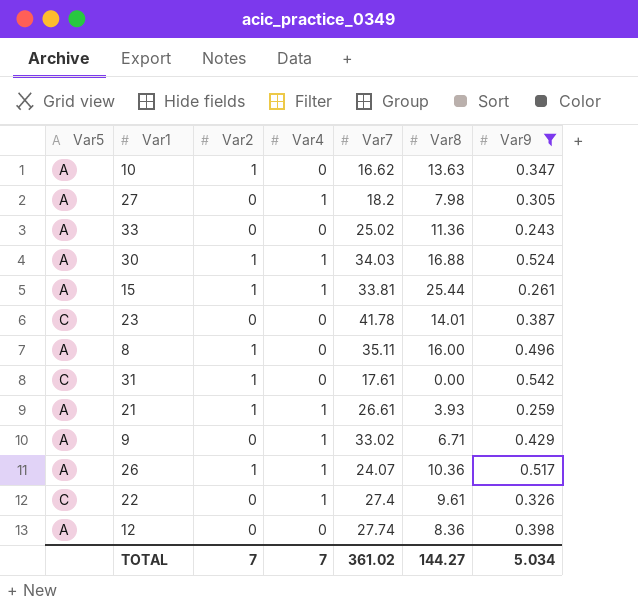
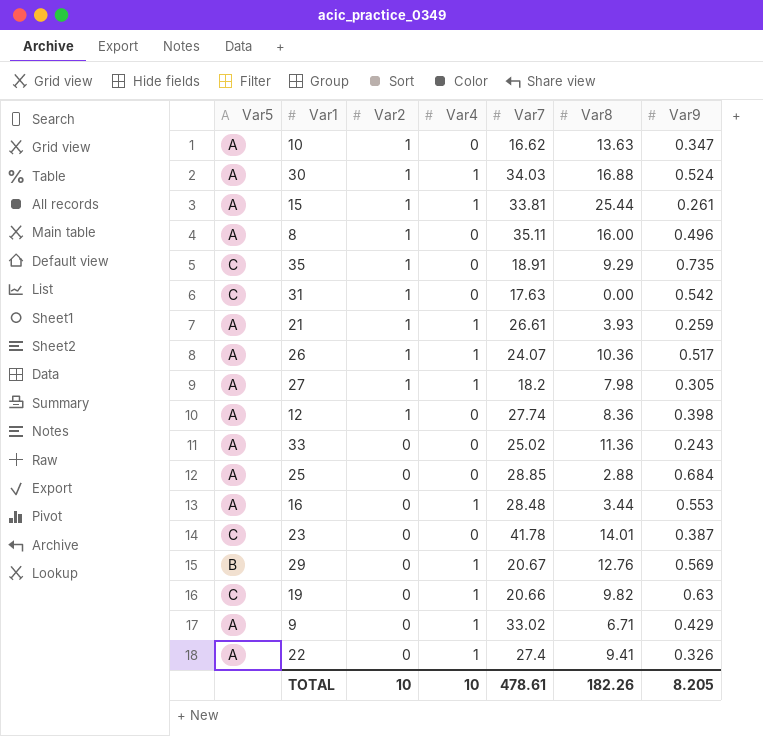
filter: Var9 <= 0.542 -> none
row order: none -> Var2 descending
31 | Var7: 17.61 -> 17.63
27 | Var2: 0 -> 1
12 | Var2: 0 -> 1
22 | Var5: C -> A
22 | Var8: 9.61 -> 9.41
TOTAL | Var2: 7 -> 10
TOTAL | Var4: 7 -> 10
TOTAL | Var7: 361.02 -> 478.61
TOTAL | Var8: 144.27 -> 182.26
TOTAL | Var9: 5.034 -> 8.205

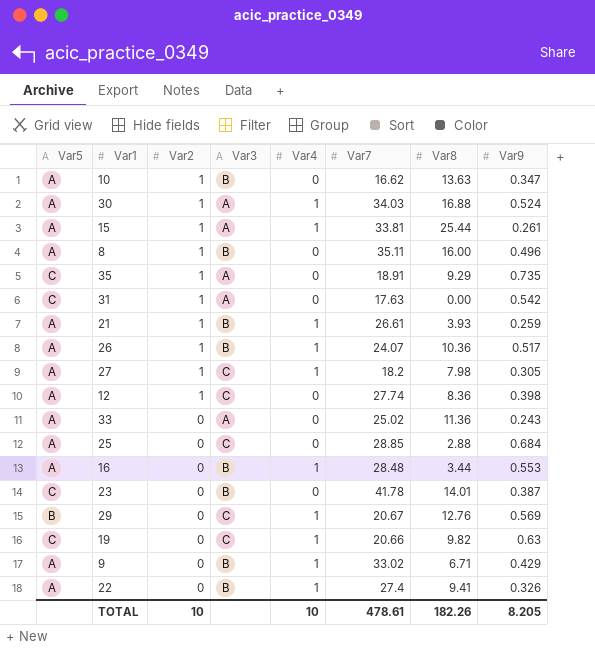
column Var3 | position: none -> 4

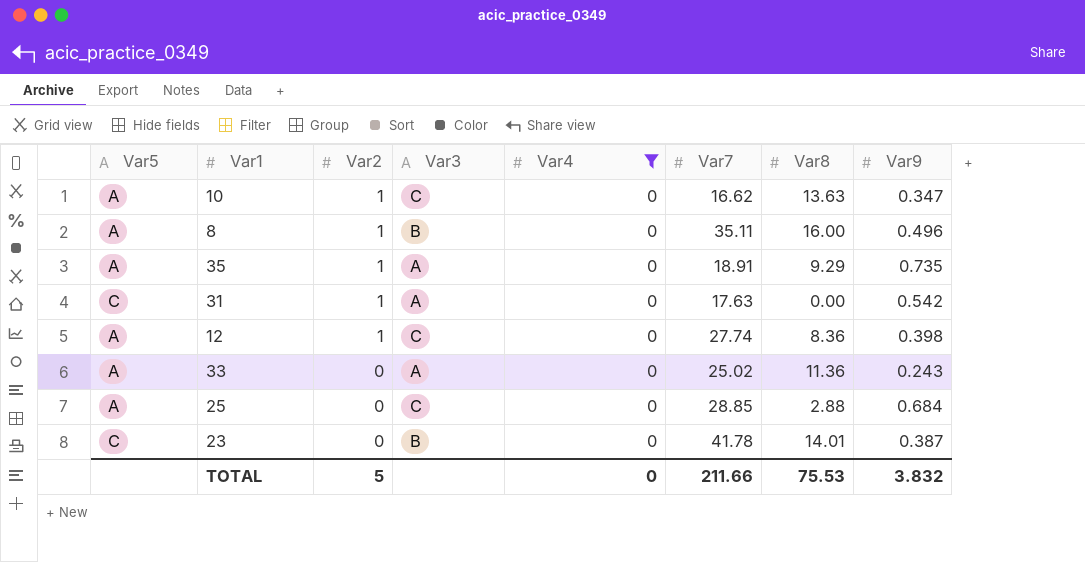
filter: none -> Var4 = 0
10 | Var3: B -> C
35 | Var5: C -> A
TOTAL | Var2: 10 -> 5
TOTAL | Var4: 10 -> 0
TOTAL | Var7: 478.61 -> 211.66
TOTAL | Var8: 182.26 -> 75.53
TOTAL | Var9: 8.205 -> 3.832

